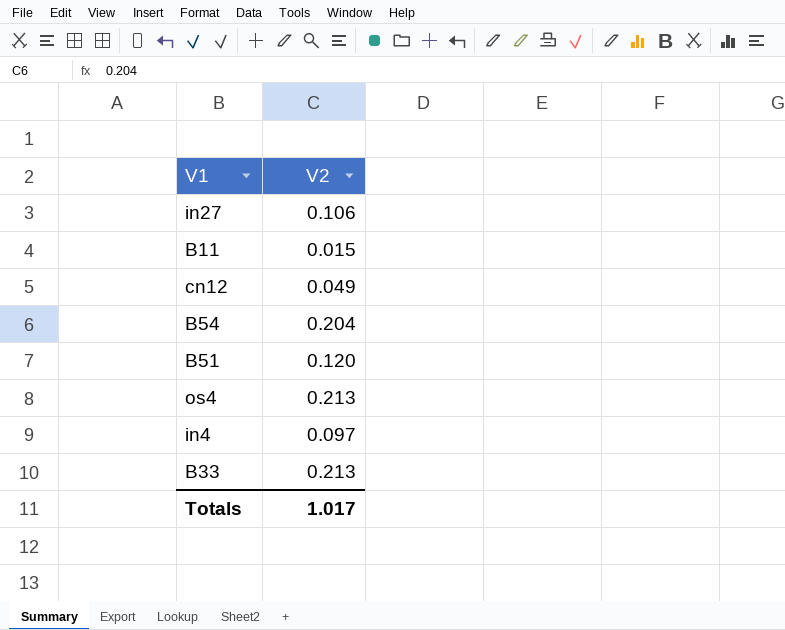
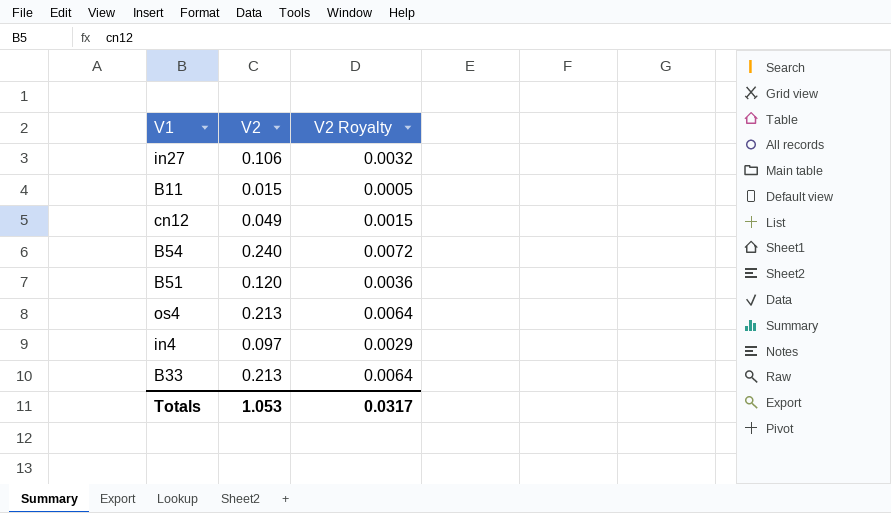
column V2 Royalty | formula: none -> [V2] * 0.03
B54 | V2: 0.204 -> 0.240
Totals | V2: 1.017 -> 1.053

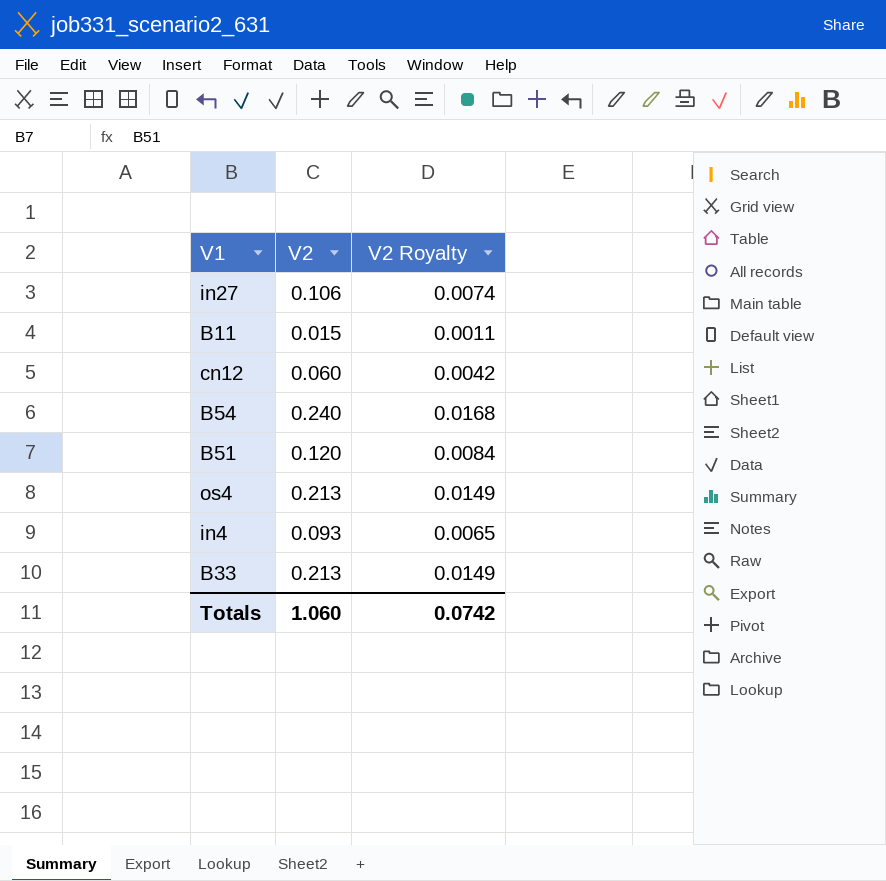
column V2 Royalty | formula: [V2] * 0.03 -> [V2] * 0.07
cn12 | V2: 0.049 -> 0.060
in4 | V2: 0.097 -> 0.093
Totals | V2: 1.053 -> 1.060
Totals | V2 Royalty: 0.0317 -> 0.0742

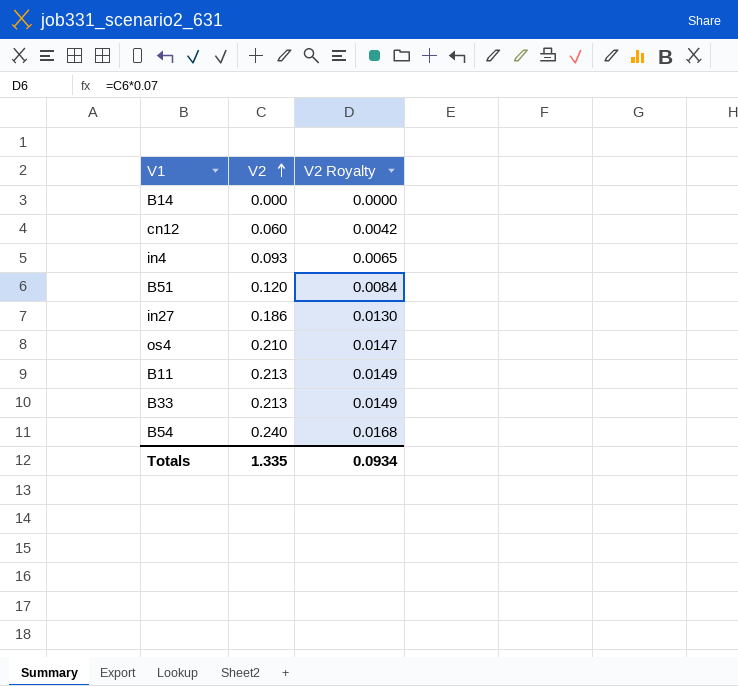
row order: none -> V2 ascending
row B14: none -> 0.000 | 0.0000
in27 | V2: 0.106 -> 0.186
in27 | V2 Royalty: 0.0074 -> 0.0130
os4 | V2: 0.213 -> 0.210
os4 | V2 Royalty: 0.0149 -> 0.0147
B11 | V2: 0.015 -> 0.213
B11 | V2 Royalty: 0.0011 -> 0.0149
Totals | V2: 1.060 -> 1.335
Totals | V2 Royalty: 0.0742 -> 0.0934

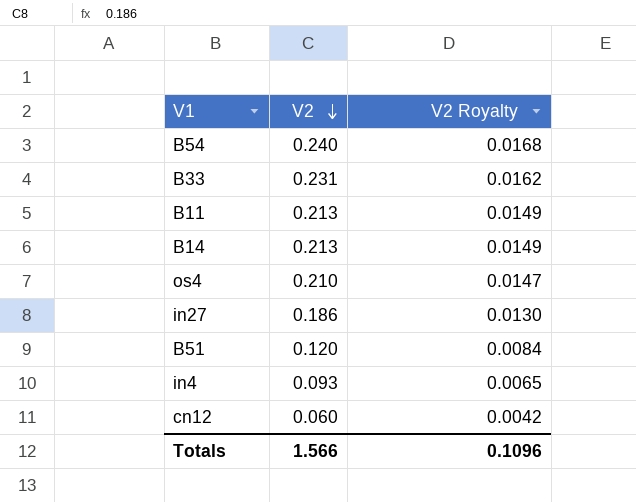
row order: V2 ascending -> V2 descending
B33 | V2: 0.213 -> 0.231
B33 | V2 Royalty: 0.0149 -> 0.0162
B14 | V2: 0.000 -> 0.213
B14 | V2 Royalty: 0.0000 -> 0.0149
Totals | V2: 1.335 -> 1.566
Totals | V2 Royalty: 0.0934 -> 0.1096

